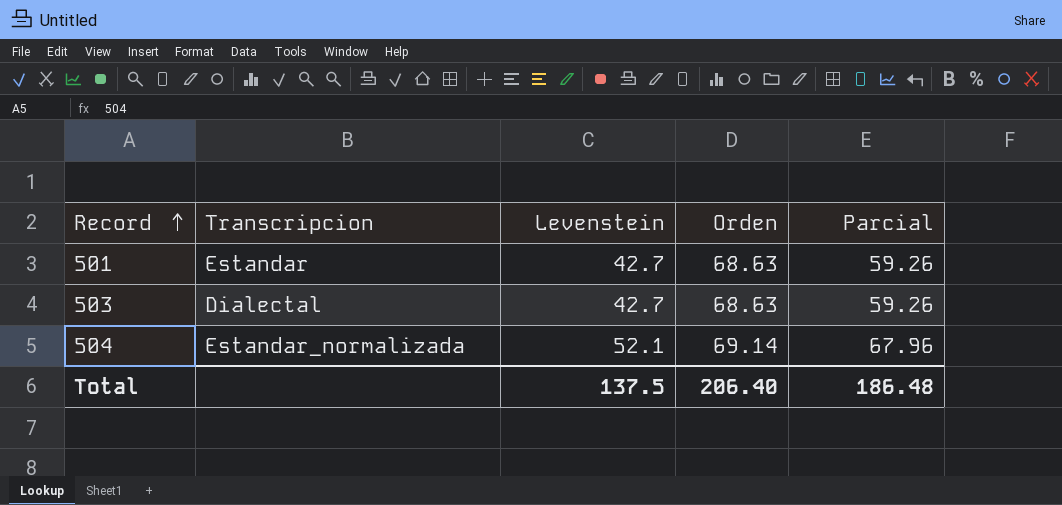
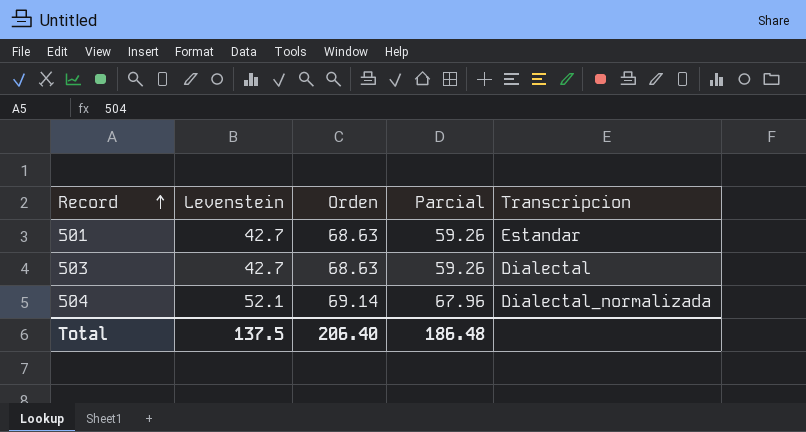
column Transcripcion | position: 2 -> 5
504 | Transcripcion: Estandar_normalizada -> Dialectal_normalizada

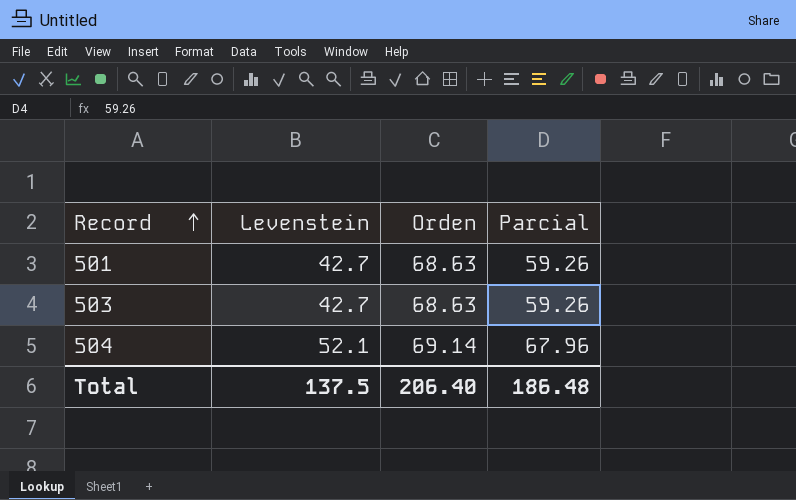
column Transcripcion | position: 5 -> none

